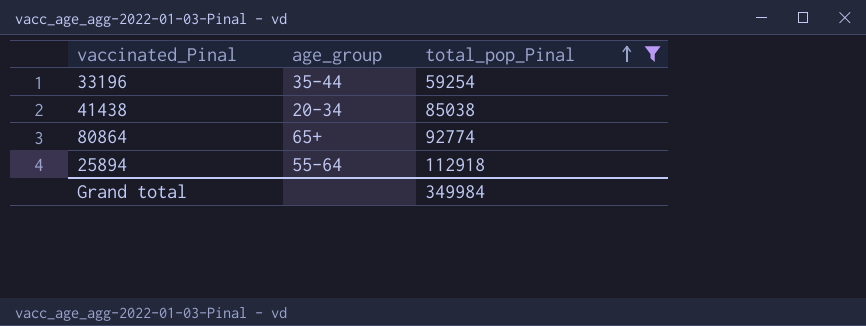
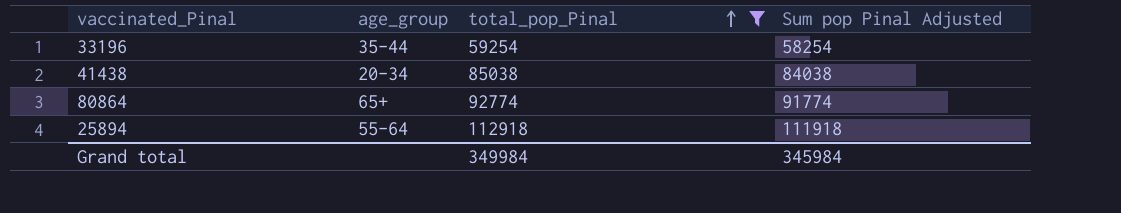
column Sum pop Pinal Adjusted | formula: none -> [total_pop_Pinal] - 1000

